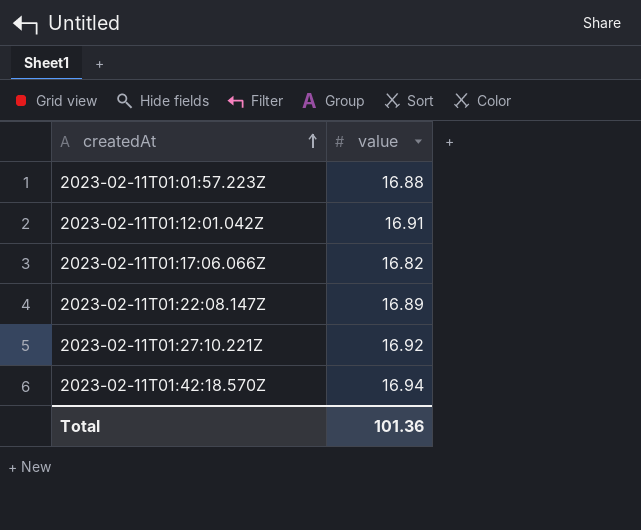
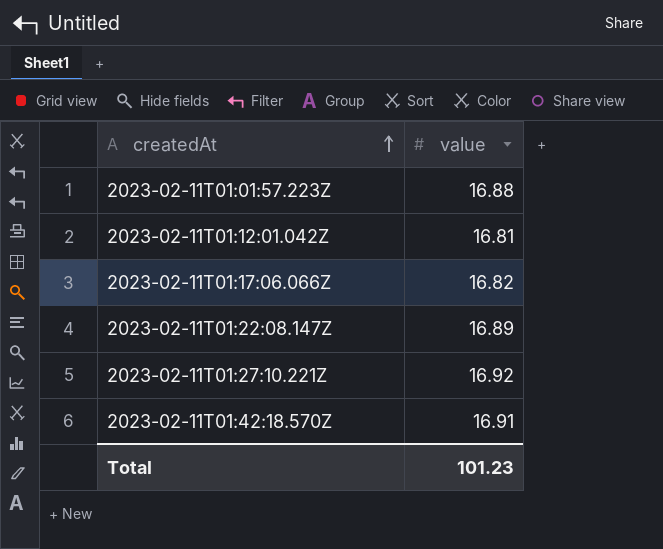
2023-02-11T01:12:01.042Z | value: 16.91 -> 16.81
2023-02-11T01:42:18.570Z | value: 16.94 -> 16.91
Total | value: 101.36 -> 101.23

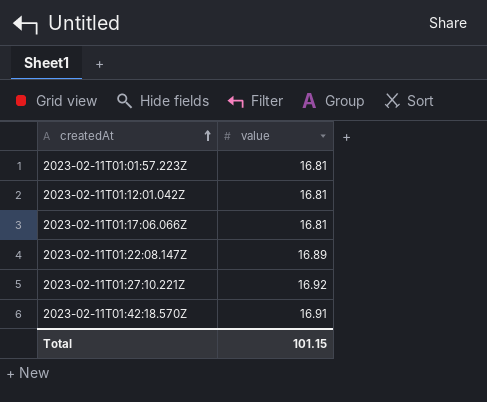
2023-02-11T01:01:57.223Z | value: 16.88 -> 16.81
2023-02-11T01:17:06.066Z | value: 16.82 -> 16.81
Total | value: 101.23 -> 101.15

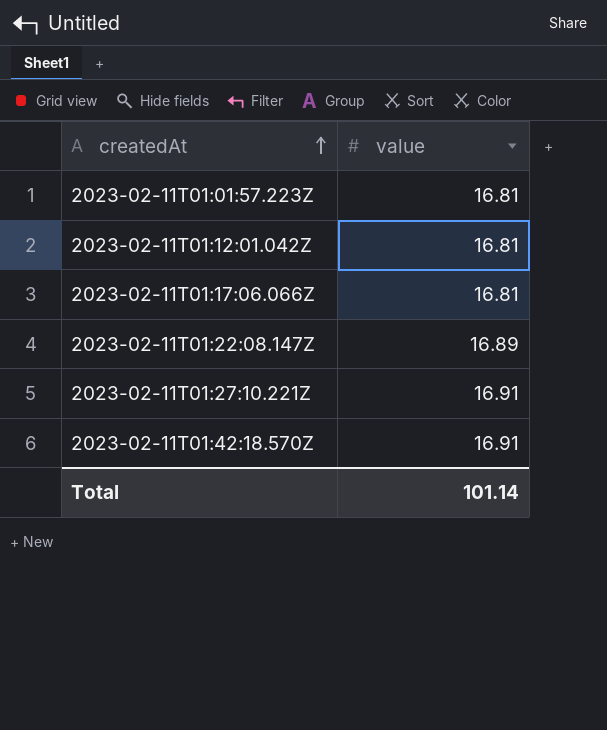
2023-02-11T01:27:10.221Z | value: 16.92 -> 16.91
Total | value: 101.15 -> 101.14

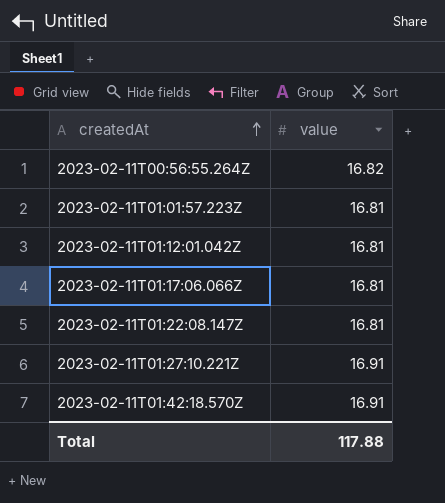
row 2023-02-11T00:56:55.264Z: none -> 16.82
2023-02-11T01:22:08.147Z | value: 16.89 -> 16.81
Total | value: 101.14 -> 117.88

